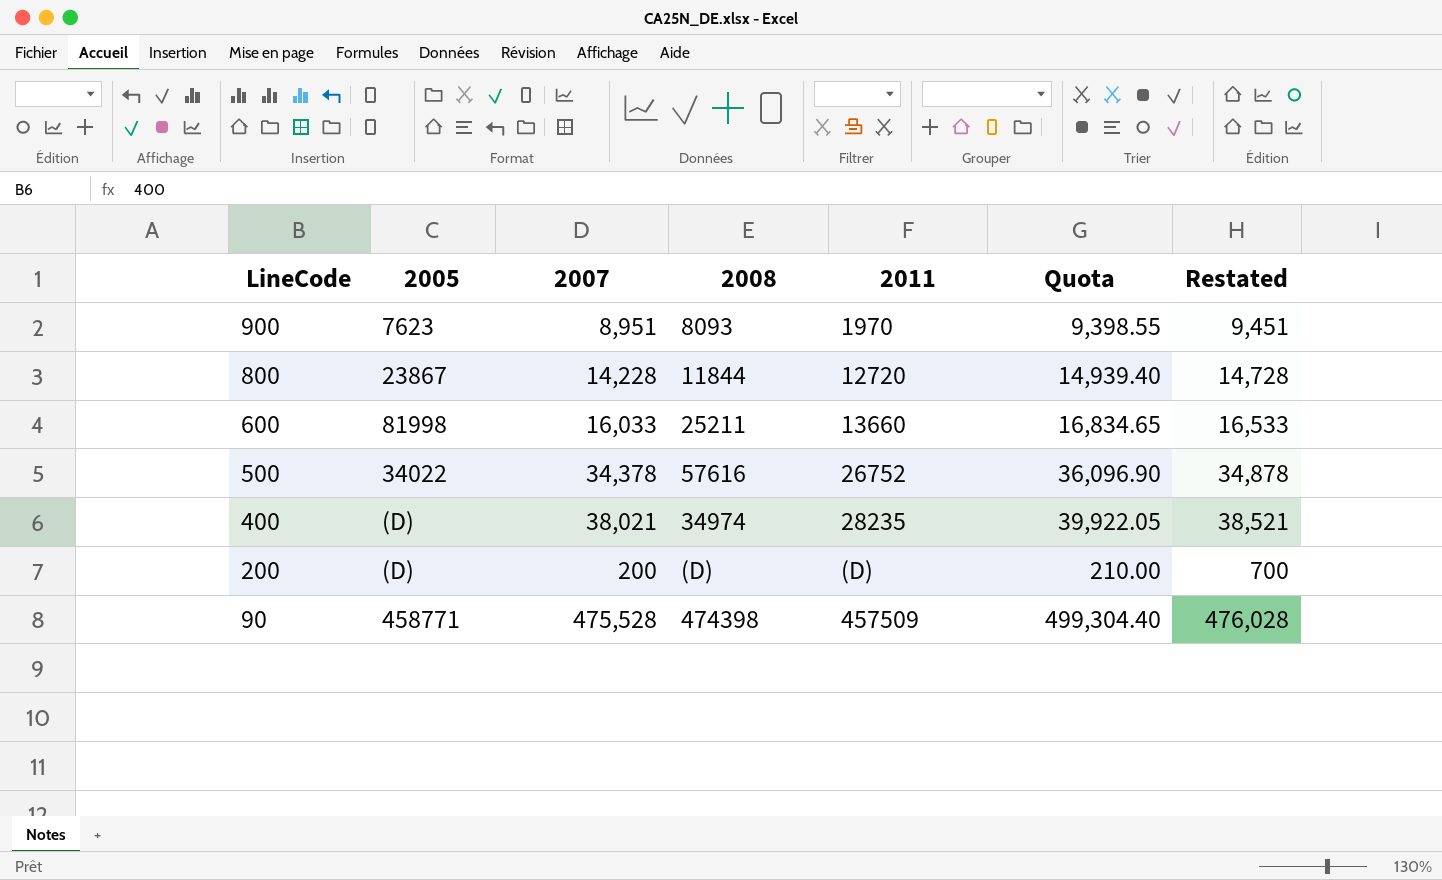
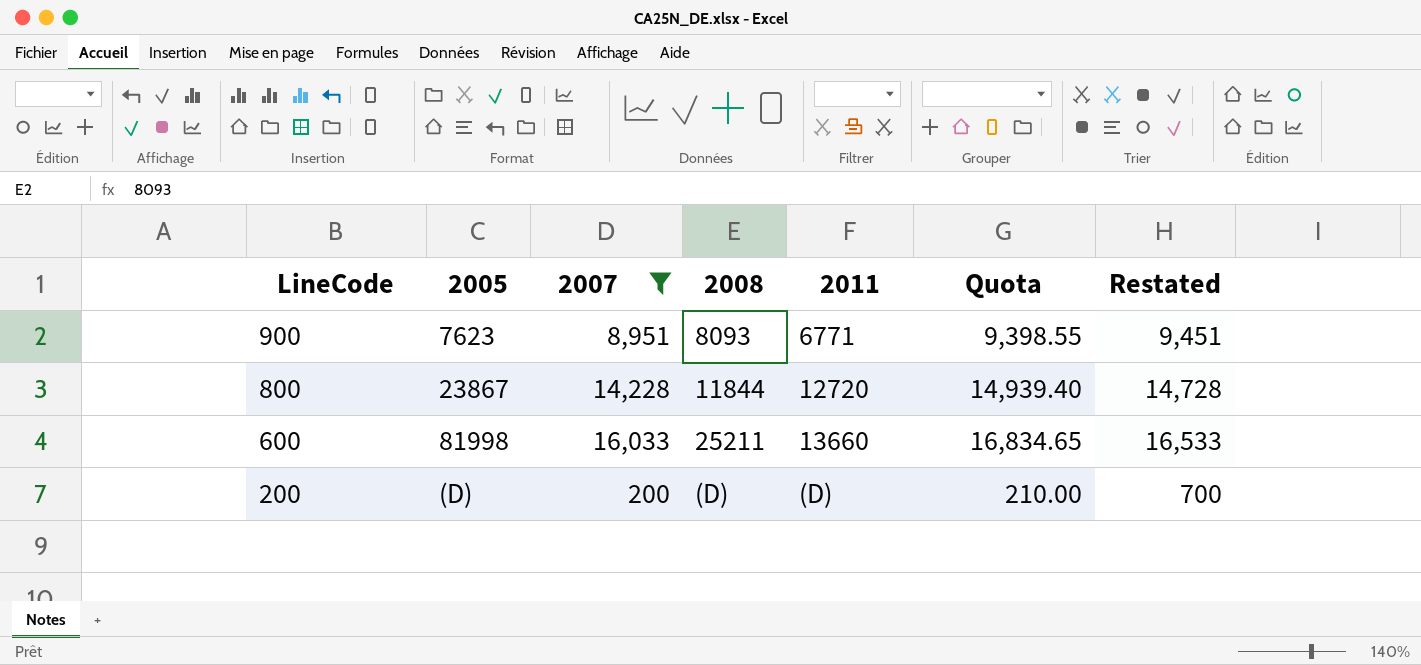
filter: none -> 2007 <= 16,033
900 | 2011: 1970 -> 6771

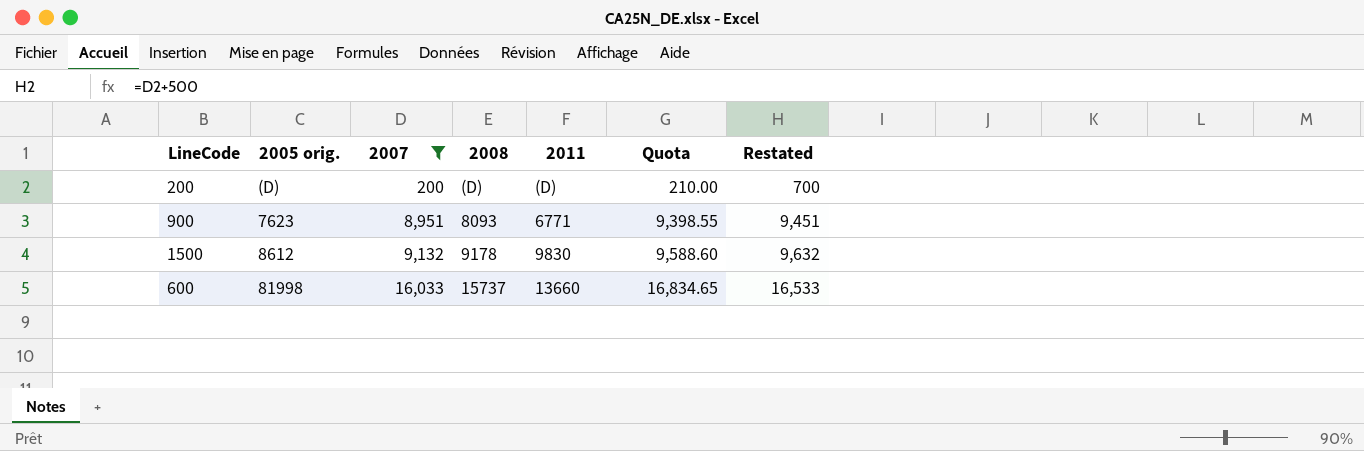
row order: LineCode descending -> 2007 ascending
column name: 2005 -> 2005 orig.
row 800: 23867 | 14,228 | 11844 | 12720 | 14,939.40 | 14,728 -> none
row 1500: none -> 8612 | 9,132 | 9178 | 9830 | 9,588.60 | 9,632
600 | 2008: 25211 -> 15737

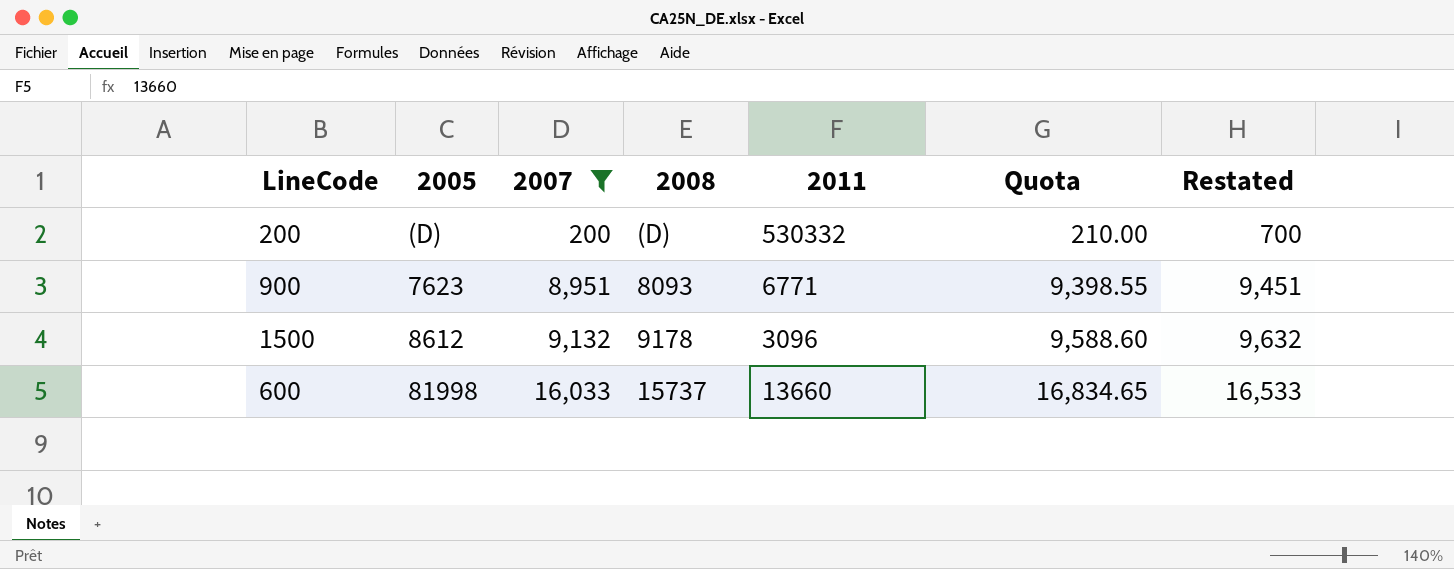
column name: 2005 orig. -> 2005
200 | 2011: (D) -> 530332
1500 | 2011: 9830 -> 3096

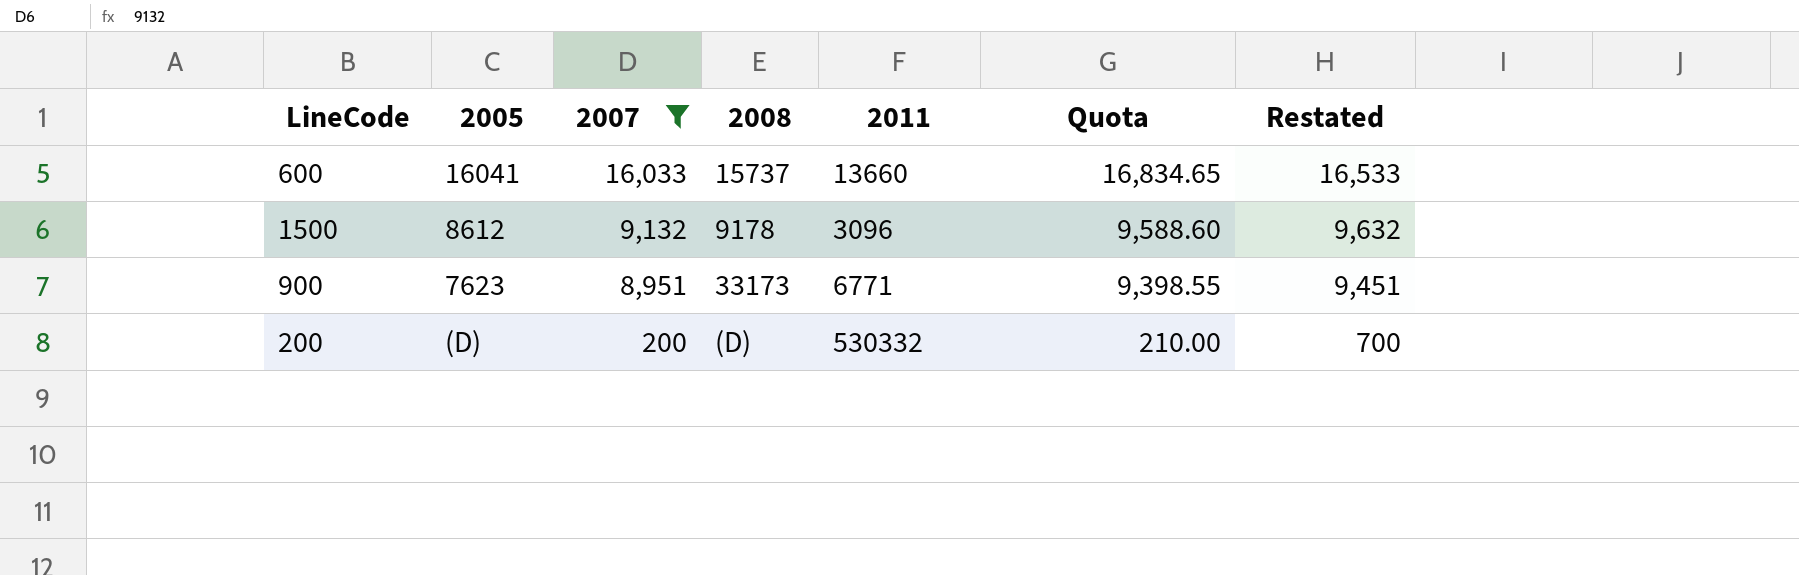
row order: 2007 ascending -> 2007 descending
600 | 2005: 81998 -> 16041
900 | 2008: 8093 -> 33173

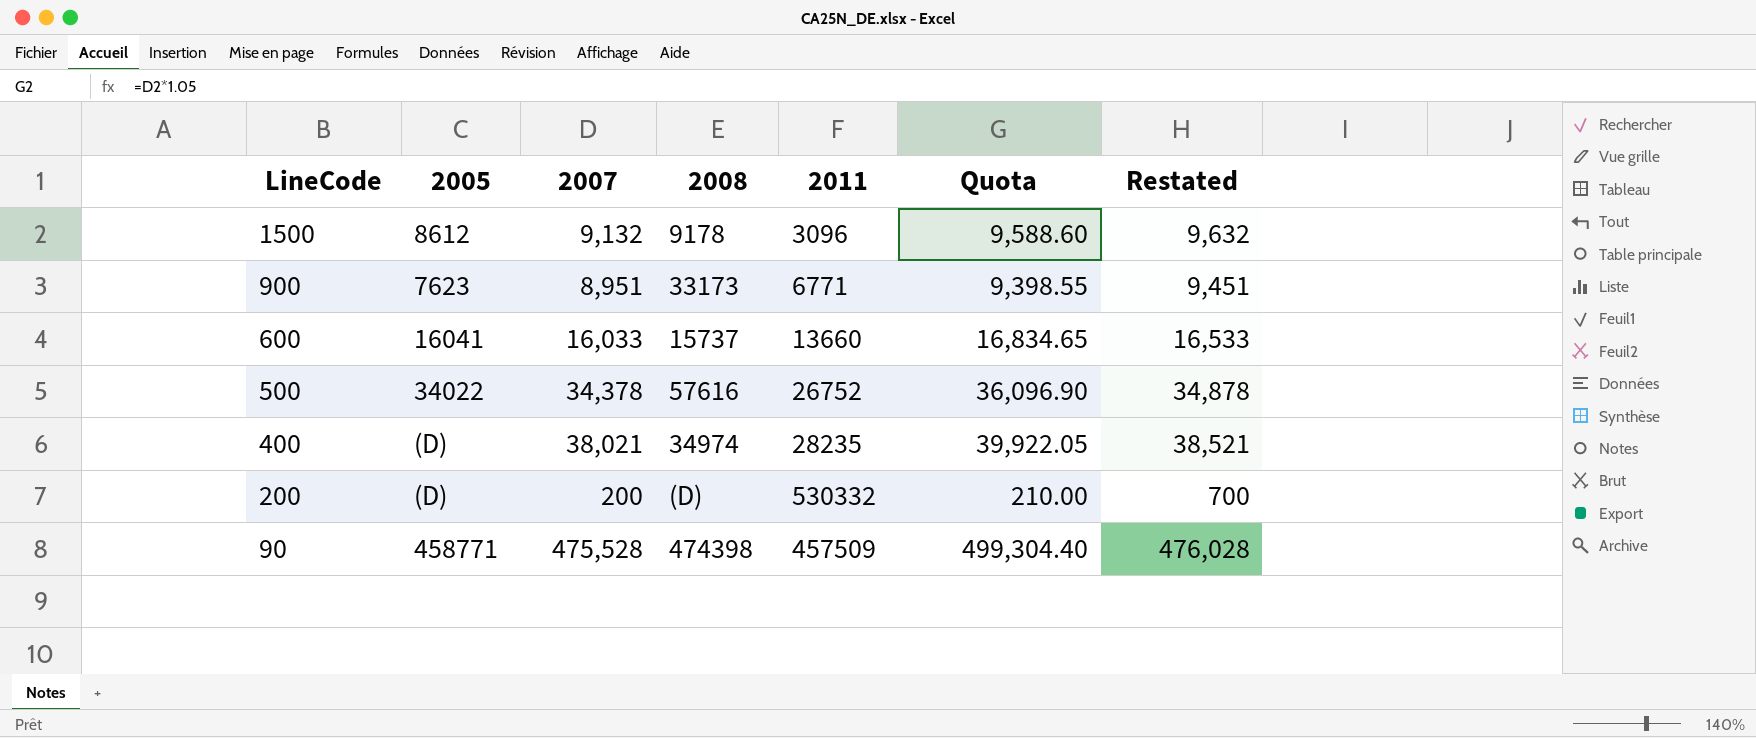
filter: 2007 <= 16,033 -> none
row order: 2007 descending -> LineCode descending

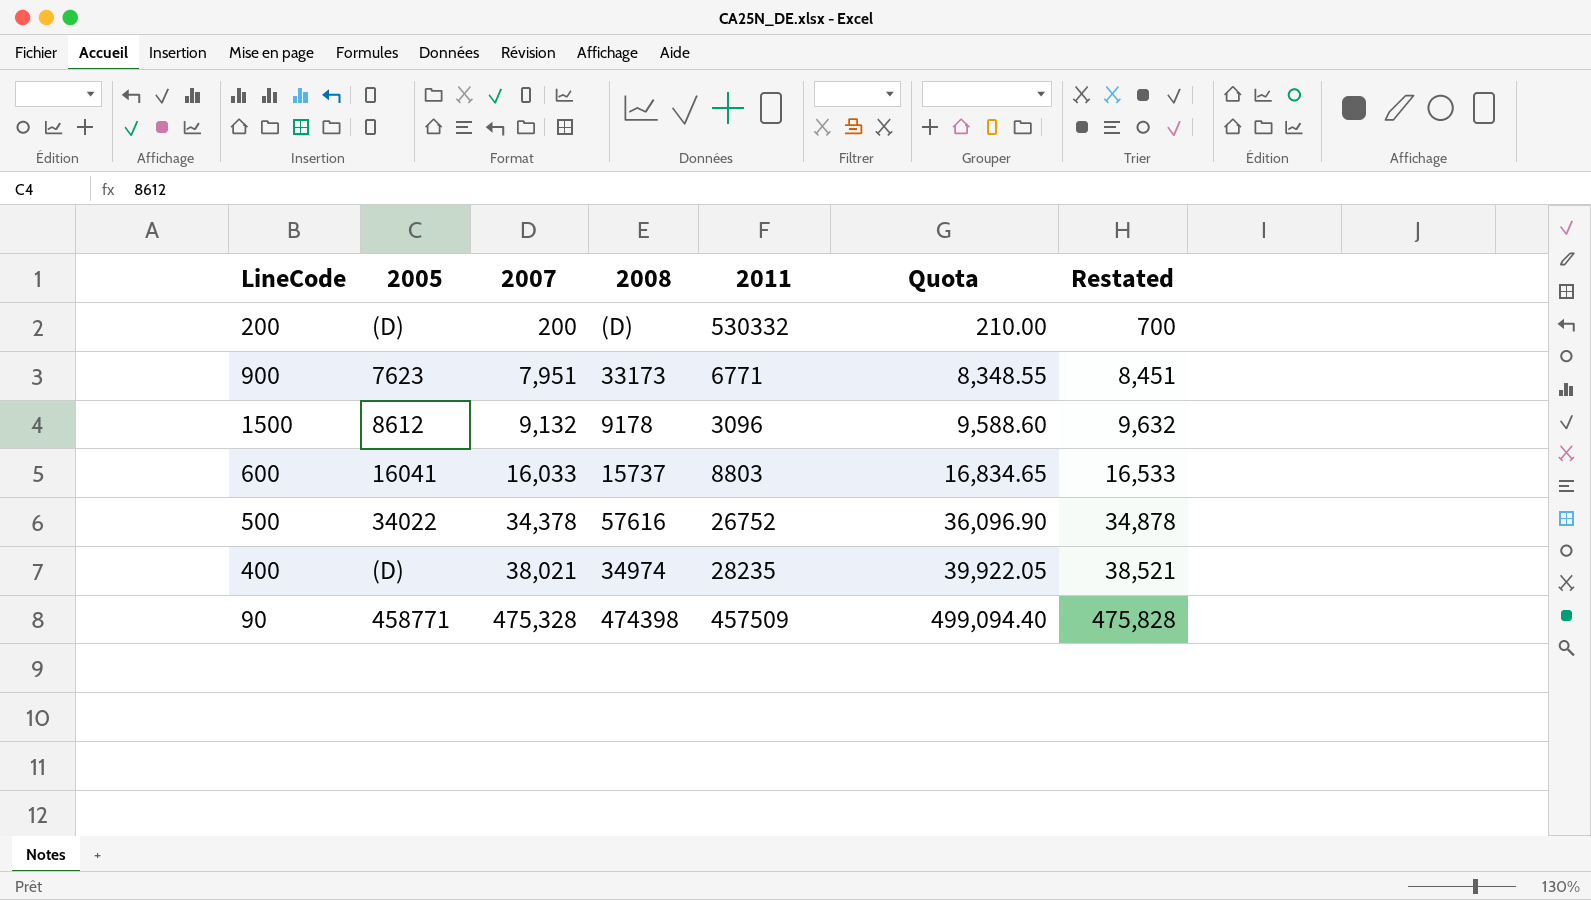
row order: LineCode descending -> 2007 ascending
900 | 2007: 8,951 -> 7,951
900 | Quota: 9,398.55 -> 8,348.55
900 | Restated: 9,451 -> 8,451
600 | 2011: 13660 -> 8803
90 | 2007: 475,528 -> 475,328
90 | Quota: 499,304.40 -> 499,094.40
90 | Restated: 476,028 -> 475,828

